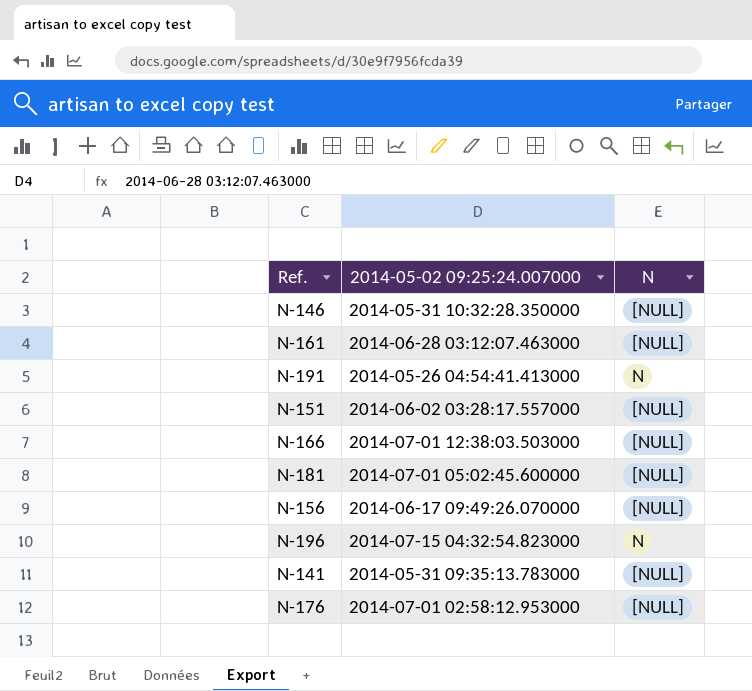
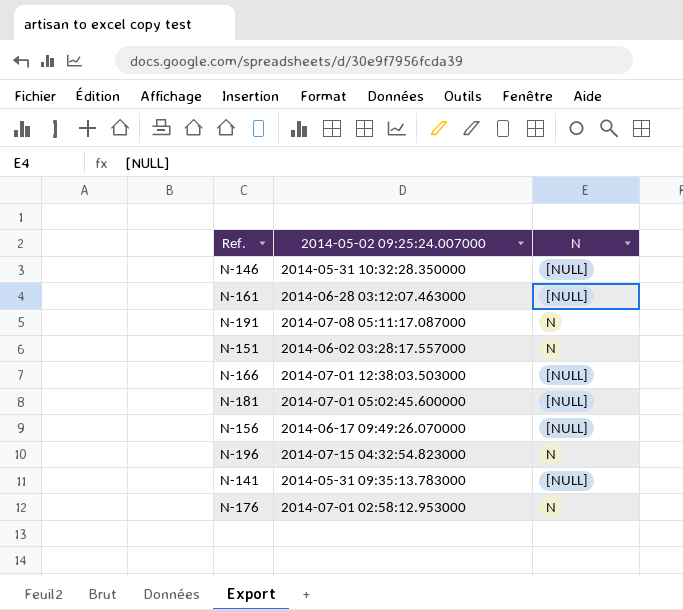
N-191 | 2014-05-02 09:25:24.007000: 2014-05-26 04:54:41.413000 -> 2014-07-08 05:11:17.087000
N-151 | N: [NULL] -> N
N-176 | N: [NULL] -> N

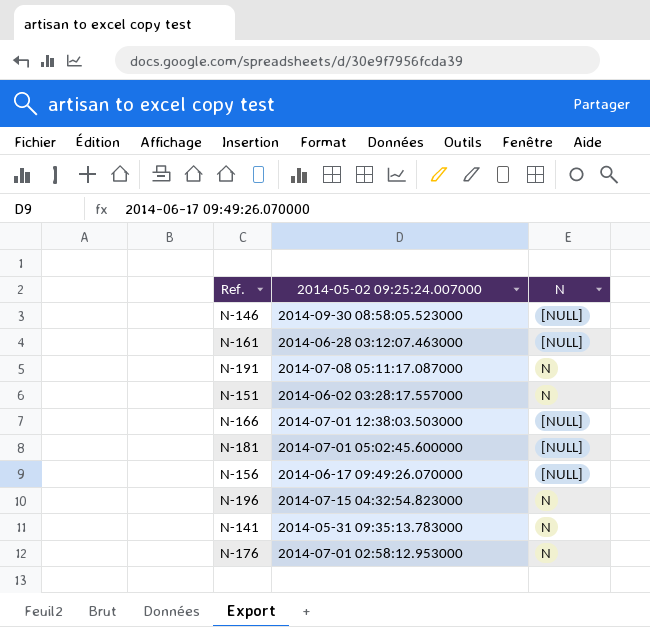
N-146 | 2014-05-02 09:25:24.007000: 2014-05-31 10:32:28.350000 -> 2014-09-30 08:58:05.523000
N-141 | N: [NULL] -> N

